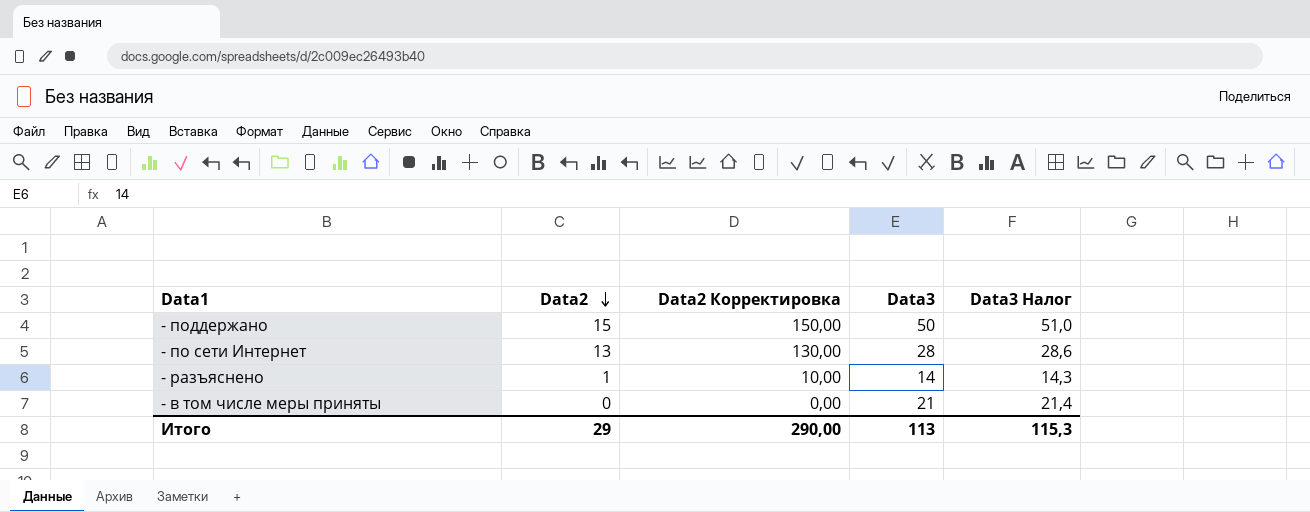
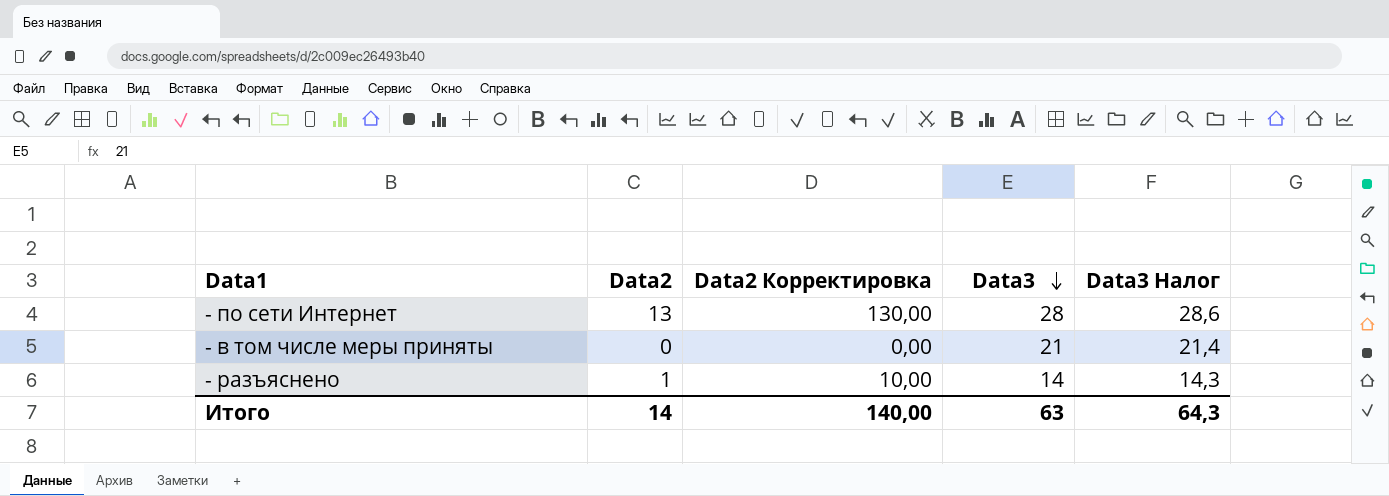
row order: Data2 descending -> Data3 descending
row - поддержано: 15 | 150,00 | 50 | 51,0 -> none
Итого | Data2: 29 -> 14
Итого | Data2 Корректировка: 290,00 -> 140,00
Итого | Data3: 113 -> 63
Итого | Data3 Налог: 115,3 -> 64,3

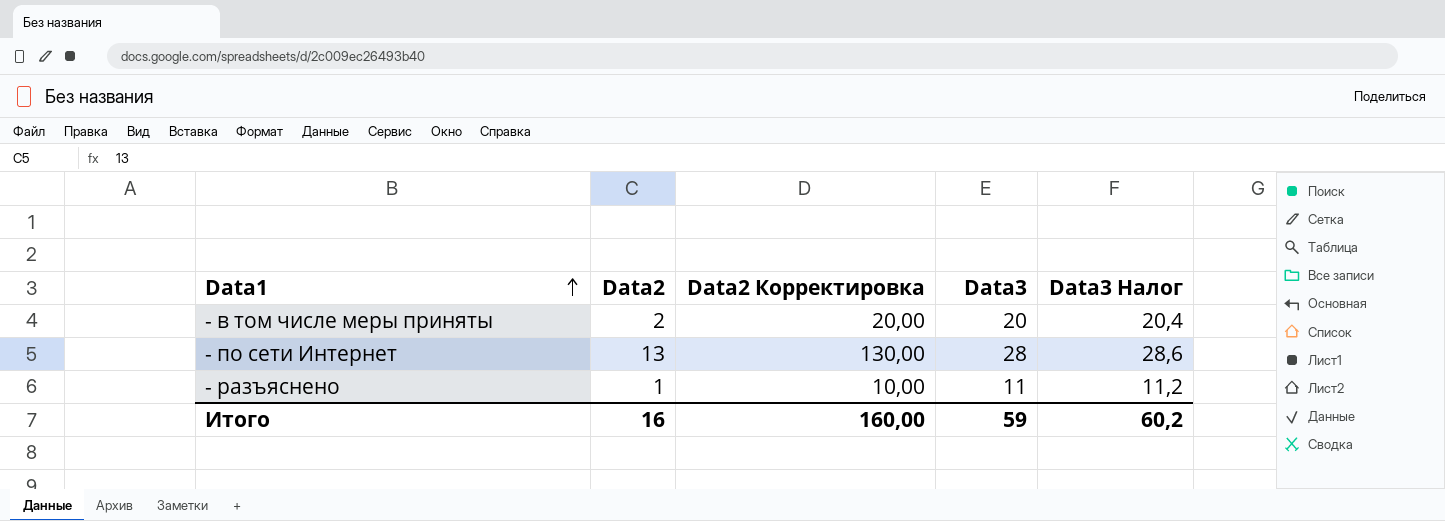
row order: Data3 descending -> Data1 ascending
- в том числе меры приняты | Data2: 0 -> 2
- в том числе меры приняты | Data2 Корректировка: 0,00 -> 20,00
- в том числе меры приняты | Data3: 21 -> 20
- в том числе меры приняты | Data3 Налог: 21,4 -> 20,4
- разъяснено | Data3: 14 -> 11
- разъяснено | Data3 Налог: 14,3 -> 11,2
Итого | Data2: 14 -> 16
Итого | Data2 Корректировка: 140,00 -> 160,00
Итого | Data3: 63 -> 59
Итого | Data3 Налог: 64,3 -> 60,2

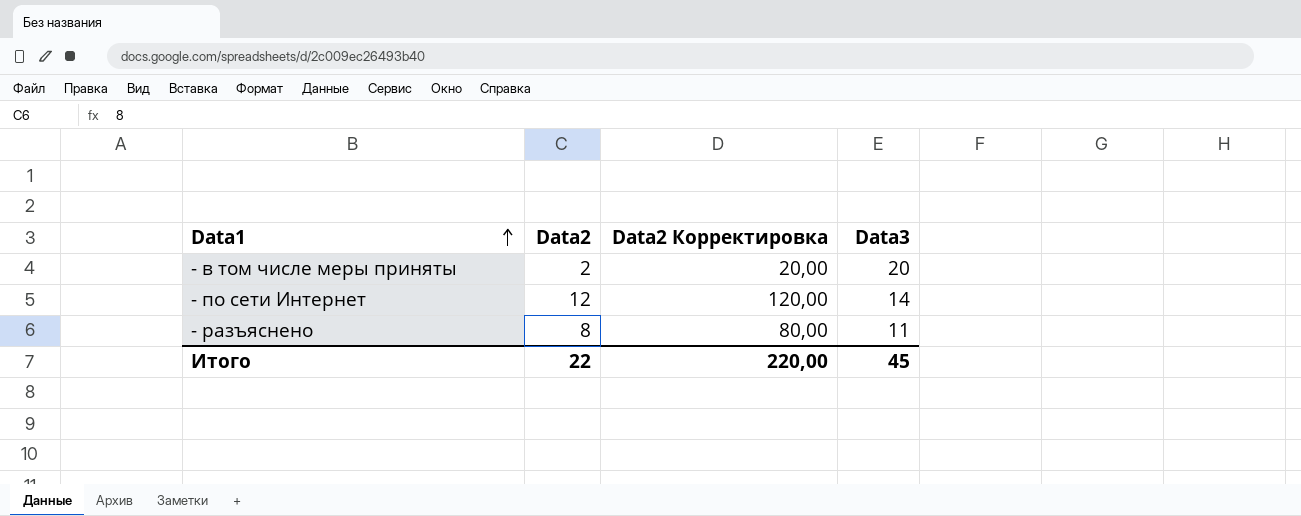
column Data3 Налог | formula: [Data3] * 1,02 -> none
- по сети Интернет | Data2: 13 -> 12
- по сети Интернет | Data2 Корректировка: 130,00 -> 120,00
- по сети Интернет | Data3: 28 -> 14
- разъяснено | Data2: 1 -> 8
- разъяснено | Data2 Корректировка: 10,00 -> 80,00
Итого | Data2: 16 -> 22
Итого | Data2 Корректировка: 160,00 -> 220,00
Итого | Data3: 59 -> 45

